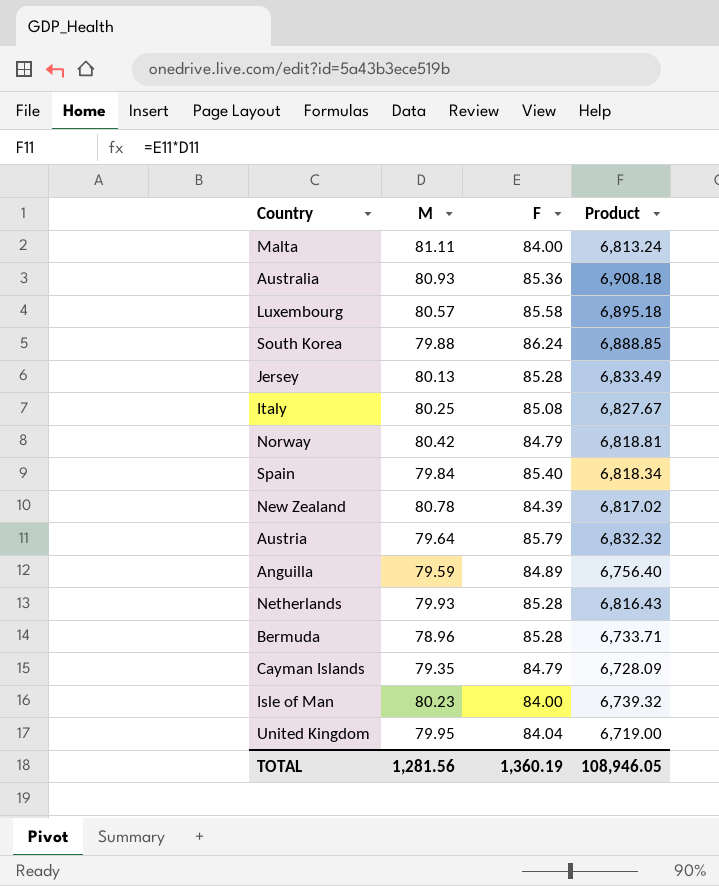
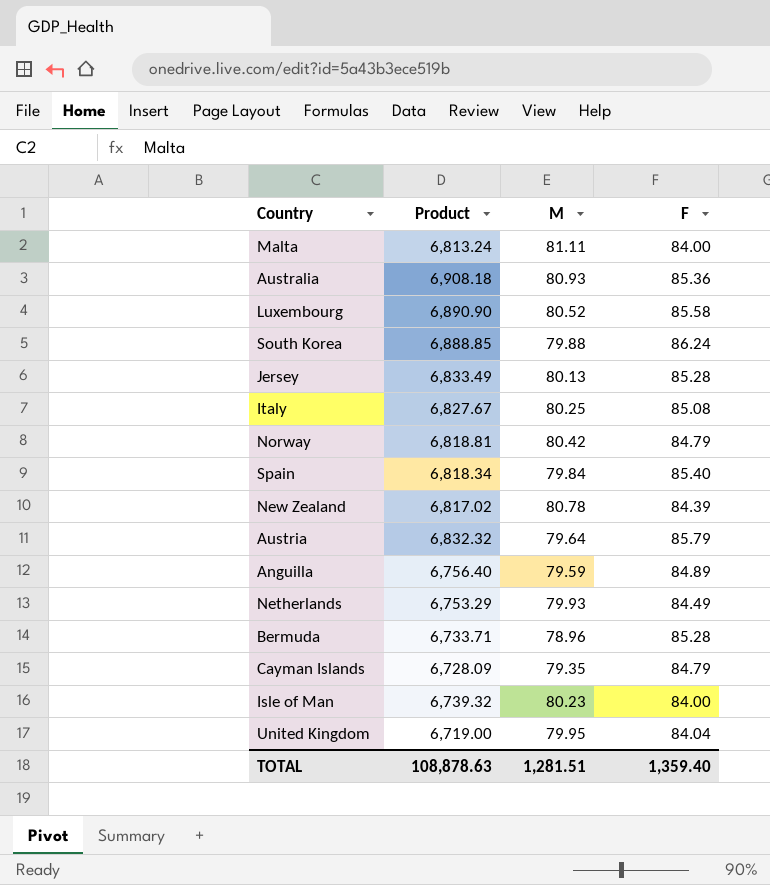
column Product | position: 4 -> 2
Luxembourg | Product: 6,895.18 -> 6,890.90
Luxembourg | M: 80.57 -> 80.52
Netherlands | Product: 6,816.43 -> 6,753.29
Netherlands | F: 85.28 -> 84.49
TOTAL | Product: 108,946.05 -> 108,878.63
TOTAL | M: 1,281.56 -> 1,281.51
TOTAL | F: 1,360.19 -> 1,359.40

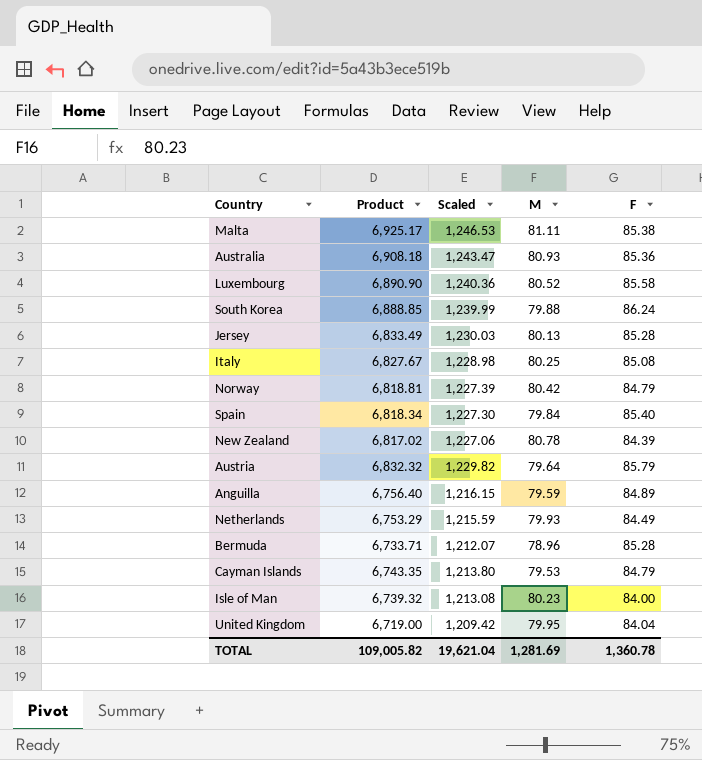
column Scaled | formula: none -> [Product] * 0.18
Malta | Product: 6,813.24 -> 6,925.17
Malta | F: 84.00 -> 85.38
Cayman Islands | Product: 6,728.09 -> 6,743.35
Cayman Islands | M: 79.35 -> 79.53
TOTAL | Product: 108,878.63 -> 109,005.82
TOTAL | M: 1,281.51 -> 1,281.69
TOTAL | F: 1,359.40 -> 1,360.78

